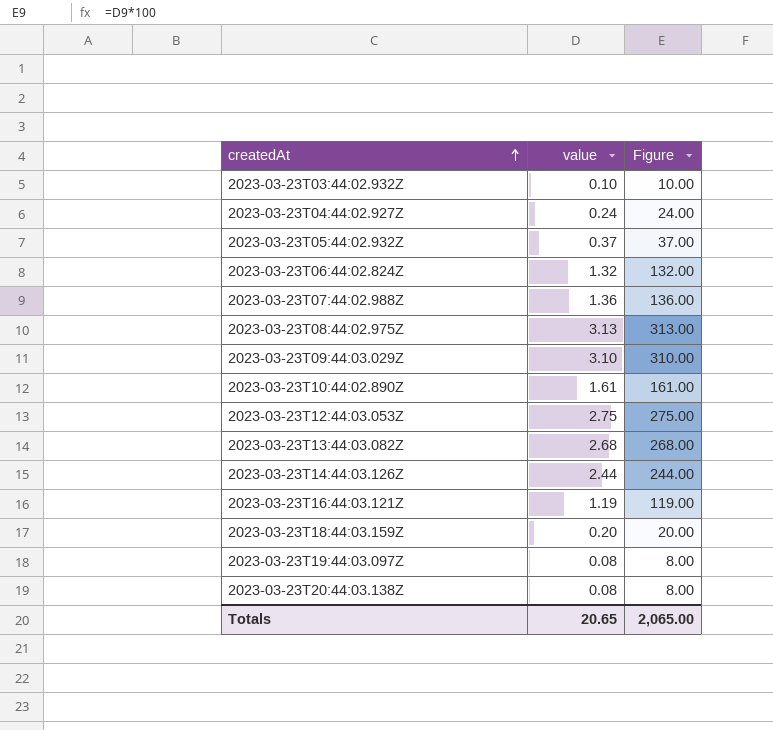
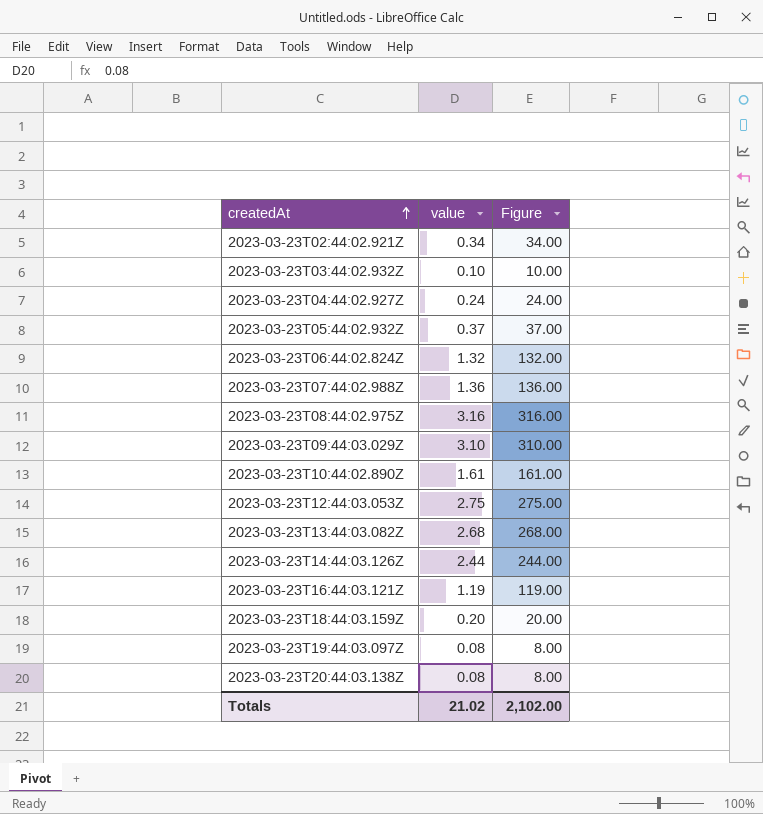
row 2023-03-23T02:44:02.921Z: none -> 0.34 | 34.00
2023-03-23T08:44:02.975Z | value: 3.13 -> 3.16
2023-03-23T08:44:02.975Z | Figure: 313.00 -> 316.00
Totals | value: 20.65 -> 21.02
Totals | Figure: 2,065.00 -> 2,102.00

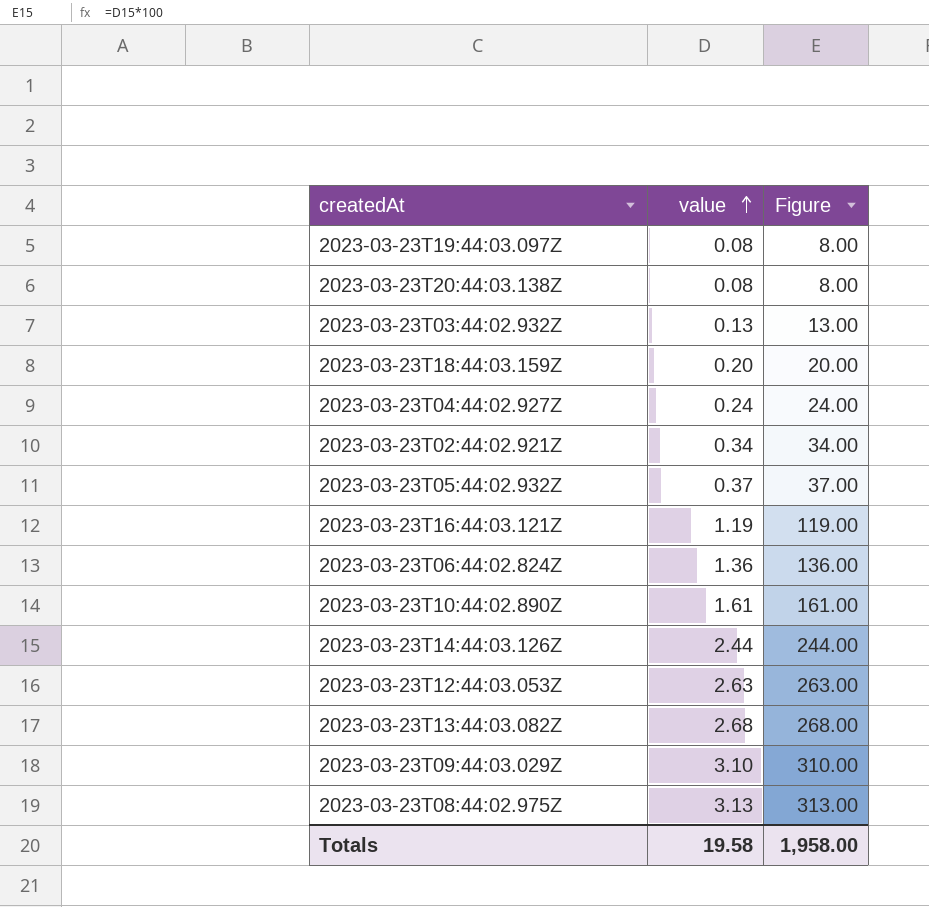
row order: createdAt ascending -> value ascending
row 2023-03-23T07:44:02.988Z: 1.36 | 136.00 -> none
2023-03-23T03:44:02.932Z | value: 0.10 -> 0.13
2023-03-23T03:44:02.932Z | Figure: 10.00 -> 13.00
2023-03-23T06:44:02.824Z | value: 1.32 -> 1.36
2023-03-23T06:44:02.824Z | Figure: 132.00 -> 136.00
2023-03-23T12:44:03.053Z | value: 2.75 -> 2.63
2023-03-23T12:44:03.053Z | Figure: 275.00 -> 263.00
2023-03-23T08:44:02.975Z | value: 3.16 -> 3.13
2023-03-23T08:44:02.975Z | Figure: 316.00 -> 313.00
Totals | value: 21.02 -> 19.58
Totals | Figure: 2,102.00 -> 1,958.00

